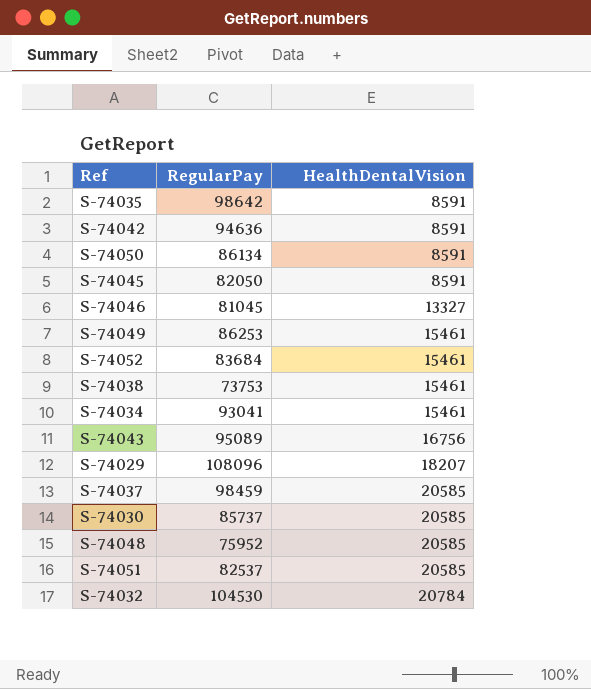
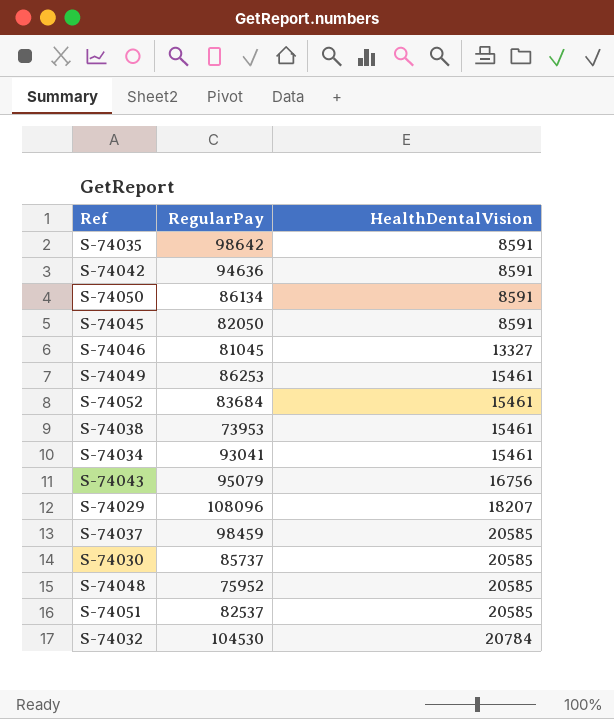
S-74038 | RegularPay: 73753 -> 73953
S-74043 | RegularPay: 95089 -> 95079

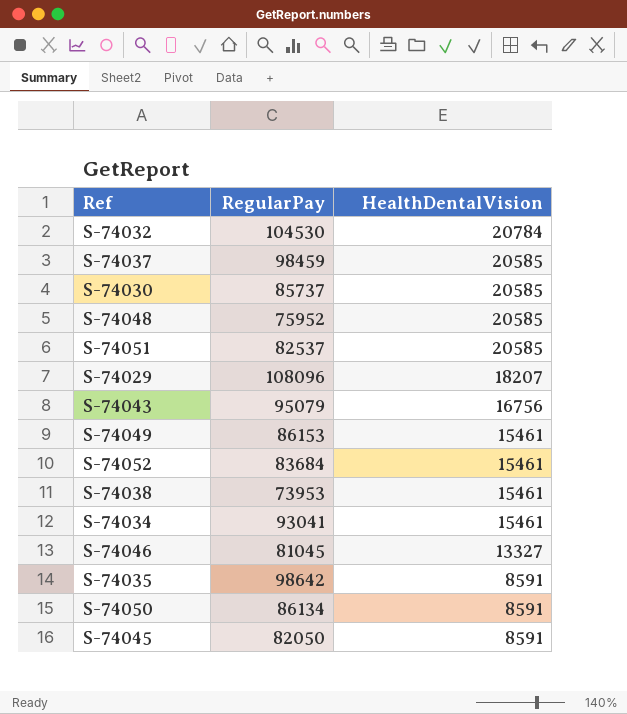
row order: HealthDentalVision ascending -> HealthDentalVision descending
row S-74042: 94636 | 8591 -> none
S-74049 | RegularPay: 86253 -> 86153

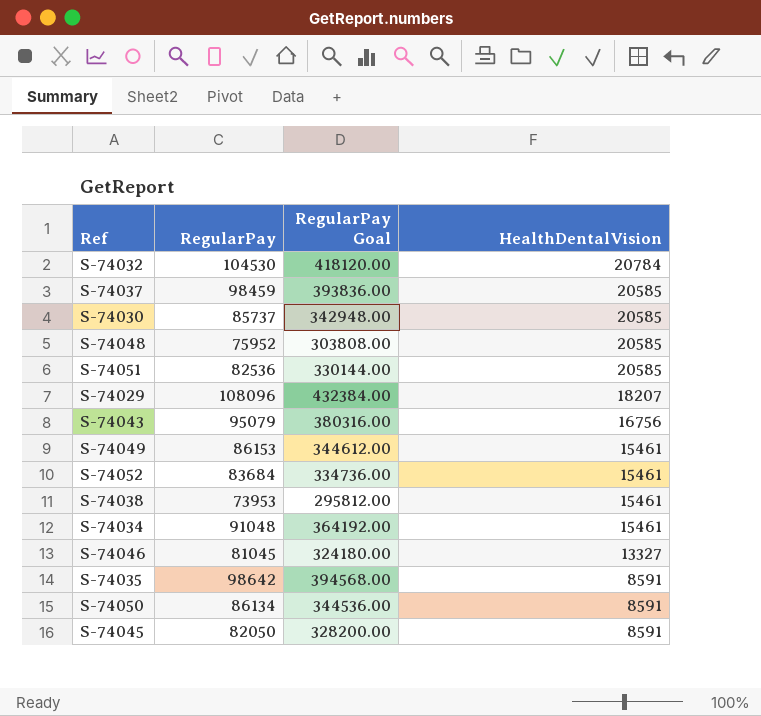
column RegularPay Goal | formula: none -> [RegularPay] * 4
S-74051 | RegularPay: 82537 -> 82536
S-74034 | RegularPay: 93041 -> 91048

